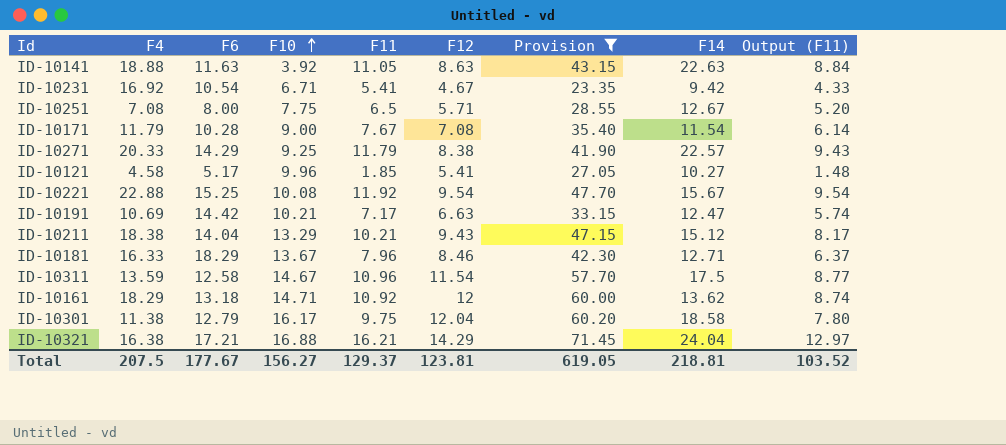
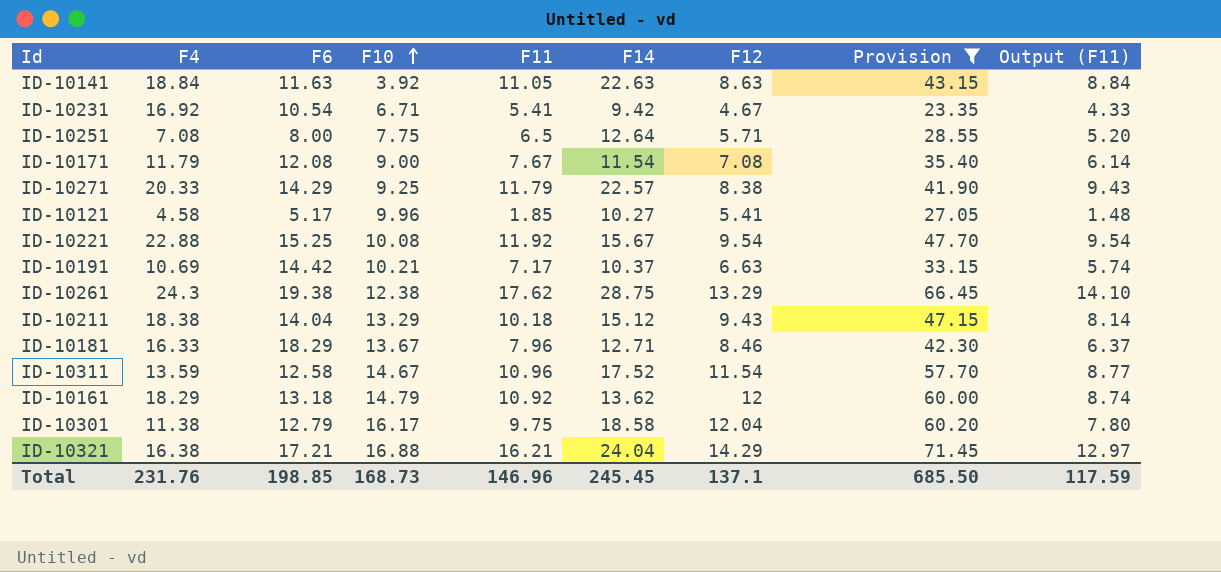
column F14 | position: 8 -> 6
ID-10141 | F4: 18.88 -> 18.84
ID-10251 | F14: 12.67 -> 12.64
ID-10171 | F6: 10.28 -> 12.08
ID-10191 | F14: 12.47 -> 10.37
row ID-10261: none -> 24.3 | 19.38 | 12.38 | 17.62 | 28.75 | 13.29 | 66.45 | 14.10
ID-10211 | F11: 10.21 -> 10.18
ID-10211 | Output (F11): 8.17 -> 8.14
ID-10311 | F14: 17.5 -> 17.52
ID-10161 | F10: 14.71 -> 14.79
Total | F4: 207.5 -> 231.76
Total | F6: 177.67 -> 198.85
Total | F10: 156.27 -> 168.73
Total | F11: 129.37 -> 146.96
Total | F14: 218.81 -> 245.45
Total | F12: 123.81 -> 137.1
Total | Provision: 619.05 -> 685.50
Total | Output (F11): 103.52 -> 117.59

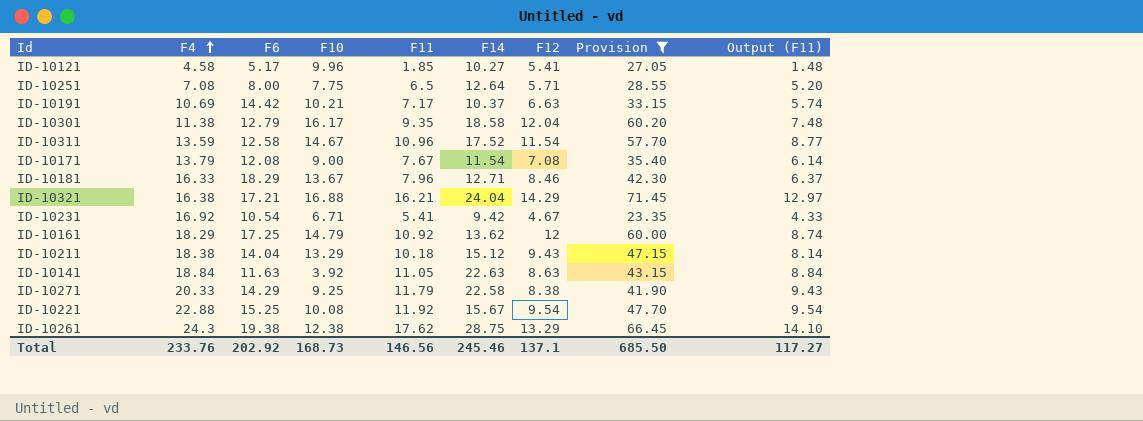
row order: F10 ascending -> F4 ascending
ID-10301 | F11: 9.75 -> 9.35
ID-10301 | Output (F11): 7.80 -> 7.48
ID-10171 | F4: 11.79 -> 13.79
ID-10161 | F6: 13.18 -> 17.25
ID-10271 | F14: 22.57 -> 22.58
Total | F4: 231.76 -> 233.76
Total | F6: 198.85 -> 202.92
Total | F11: 146.96 -> 146.56
Total | F14: 245.45 -> 245.46
Total | Output (F11): 117.59 -> 117.27

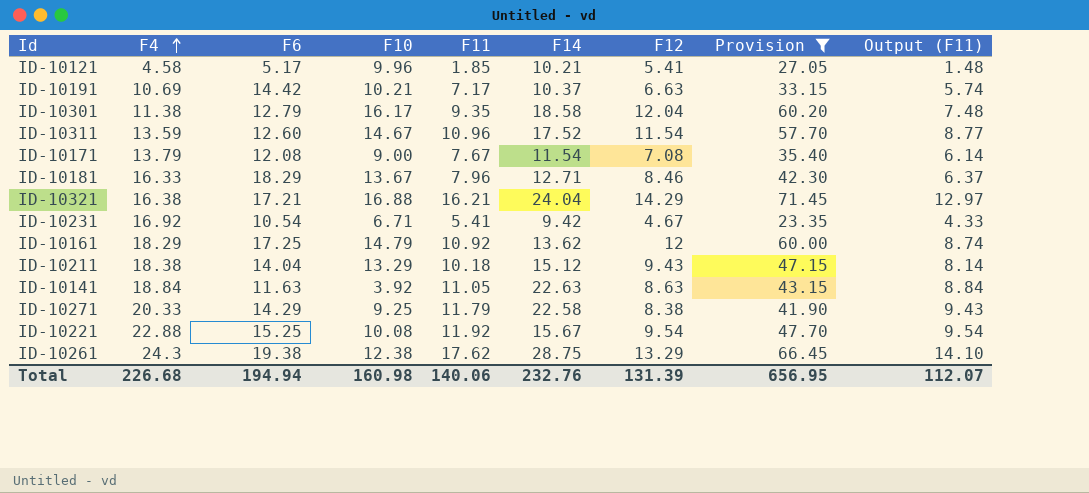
row ID-10251: 7.08 | 8.00 | 7.75 | 6.5 | 12.64 | 5.71 | 28.55 | 5.20 -> none
ID-10121 | F14: 10.27 -> 10.21
ID-10311 | F6: 12.58 -> 12.60
Total | F4: 233.76 -> 226.68
Total | F6: 202.92 -> 194.94
Total | F10: 168.73 -> 160.98
Total | F11: 146.56 -> 140.06
Total | F14: 245.46 -> 232.76
Total | F12: 137.1 -> 131.39
Total | Provision: 685.50 -> 656.95
Total | Output (F11): 117.27 -> 112.07

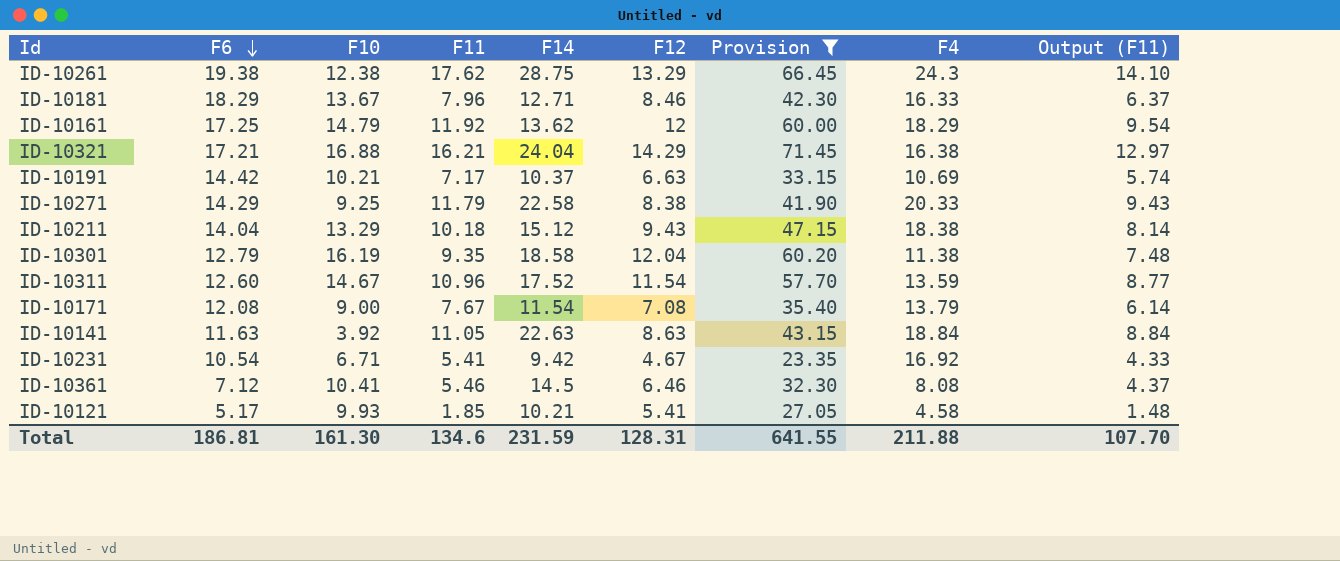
row order: F4 ascending -> F6 descending
column F4 | position: 2 -> 8
row ID-10221: 22.88 | 15.25 | 10.08 | 11.92 | 15.67 | 9.54 | 47.70 | 9.54 -> none
ID-10161 | F11: 10.92 -> 11.92
ID-10161 | Output (F11): 8.74 -> 9.54
ID-10301 | F10: 16.17 -> 16.19
row ID-10361: none -> 7.12 | 10.41 | 5.46 | 14.5 | 6.46 | 32.30 | 8.08 | 4.37
ID-10121 | F10: 9.96 -> 9.93
Total | F6: 194.94 -> 186.81
Total | F10: 160.98 -> 161.30
Total | F11: 140.06 -> 134.6
Total | F14: 232.76 -> 231.59
Total | F12: 131.39 -> 128.31
Total | Provision: 656.95 -> 641.55
Total | F4: 226.68 -> 211.88
Total | Output (F11): 112.07 -> 107.70

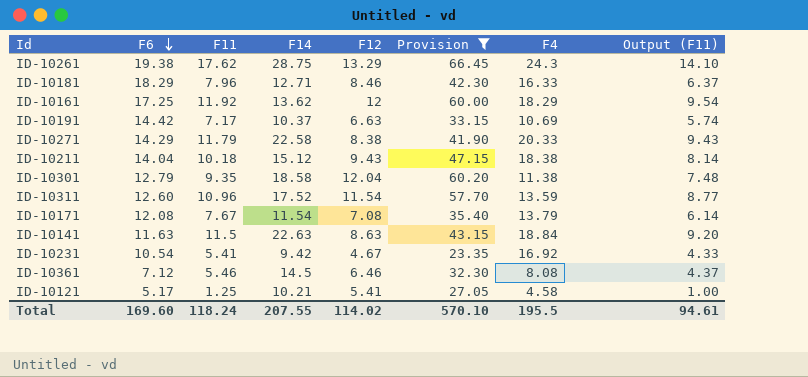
column F10 | position: 3 -> none
row ID-10321: 17.21 | 16.88 | 16.21 | 24.04 | 14.29 | 71.45 | 16.38 | 12.97 -> none
ID-10141 | F11: 11.05 -> 11.5
ID-10141 | Output (F11): 8.84 -> 9.20
ID-10121 | F11: 1.85 -> 1.25
ID-10121 | Output (F11): 1.48 -> 1.00
Total | F6: 186.81 -> 169.60
Total | F11: 134.6 -> 118.24
Total | F14: 231.59 -> 207.55
Total | F12: 128.31 -> 114.02
Total | Provision: 641.55 -> 570.10
Total | F4: 211.88 -> 195.5
Total | Output (F11): 107.70 -> 94.61

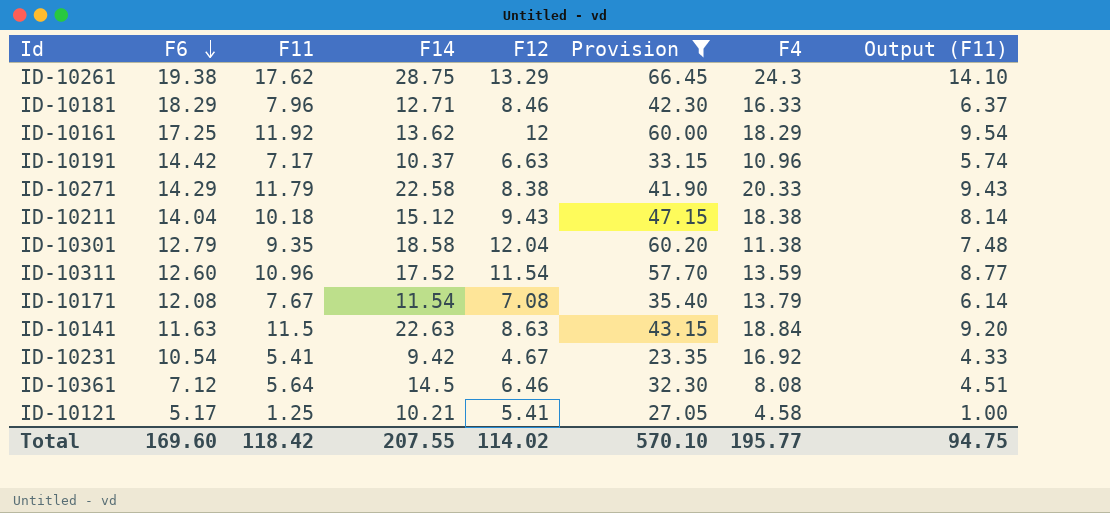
ID-10191 | F4: 10.69 -> 10.96
ID-10361 | F11: 5.46 -> 5.64
ID-10361 | Output (F11): 4.37 -> 4.51
Total | F11: 118.24 -> 118.42
Total | F4: 195.5 -> 195.77
Total | Output (F11): 94.61 -> 94.75

